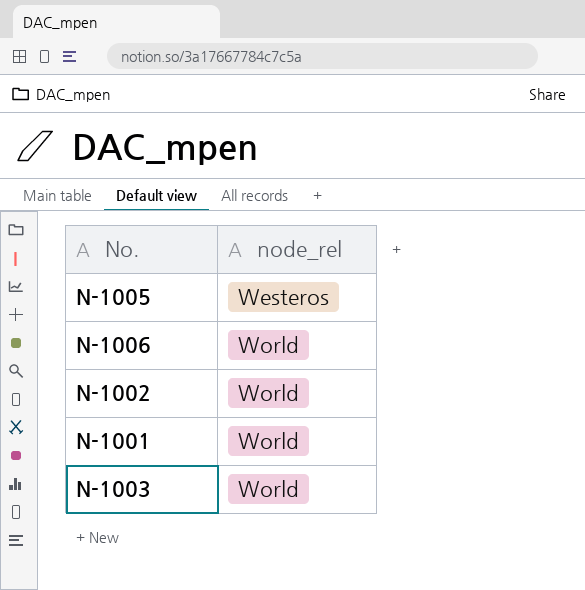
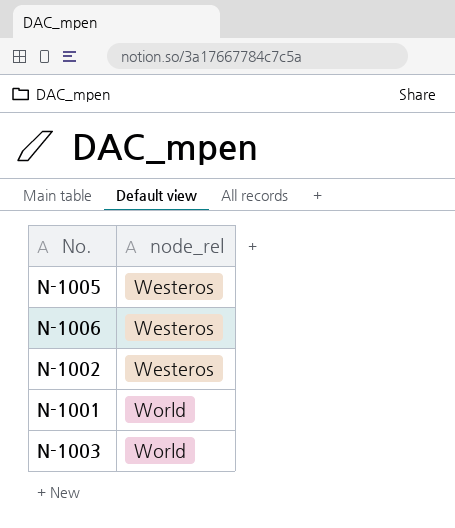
N-1006 | node_rel: World -> Westeros
N-1002 | node_rel: World -> Westeros

